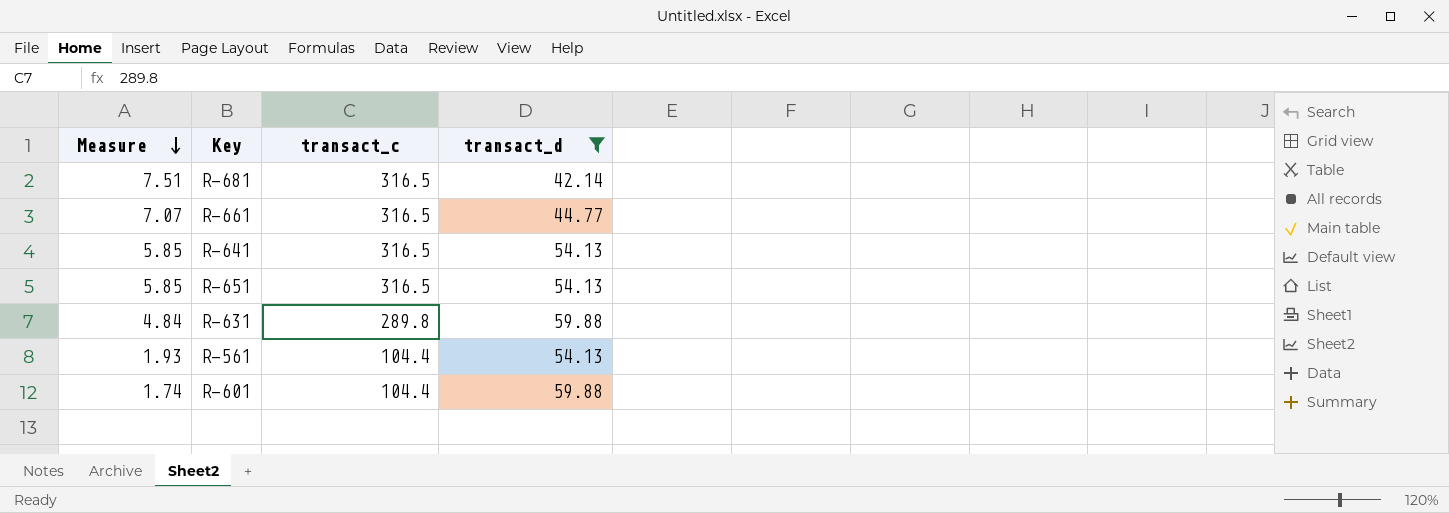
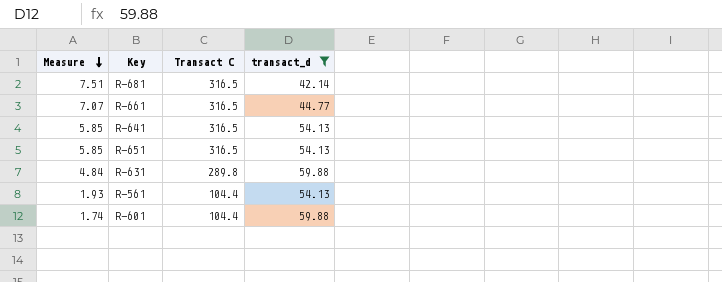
column name: transact_c -> Transact C

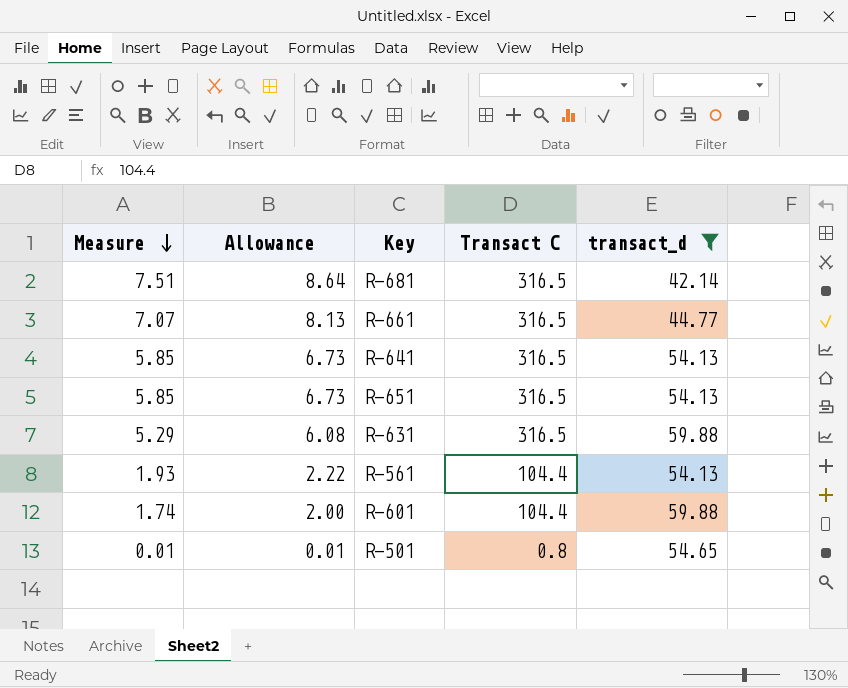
column Allowance | formula: none -> [Measure] * 1.15
R-631 | Measure: 4.84 -> 5.29
R-631 | Transact C: 289.8 -> 316.5
row R-501: none -> 0.01 | 0.01 | 0.8 | 54.65

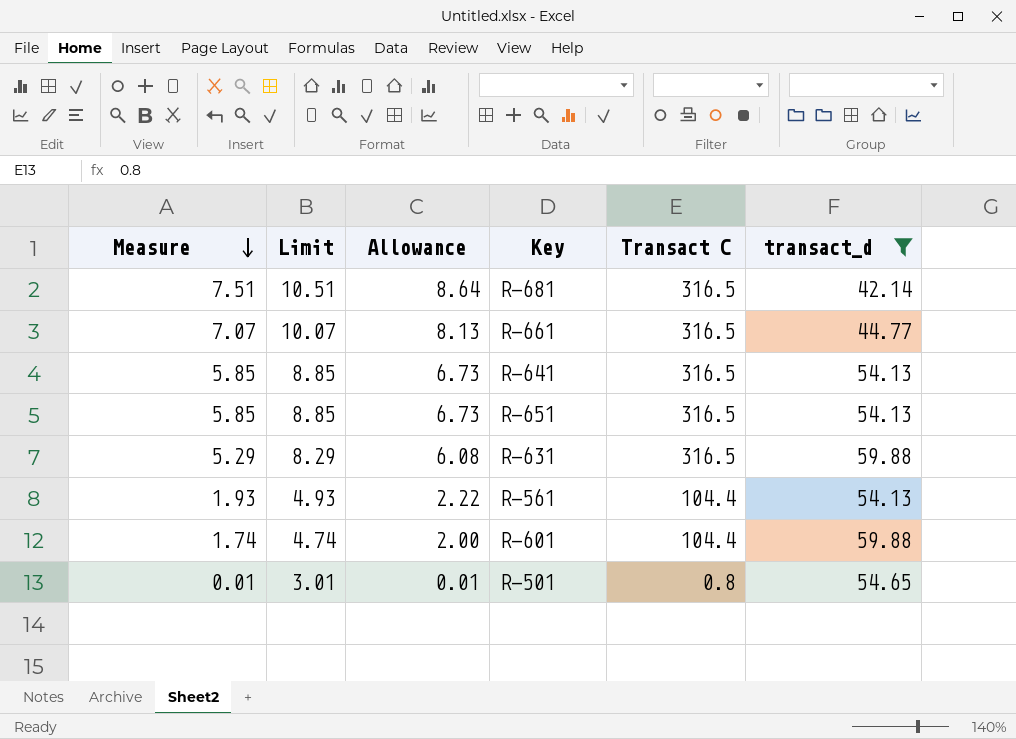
column Limit | formula: none -> [Measure] + 3

